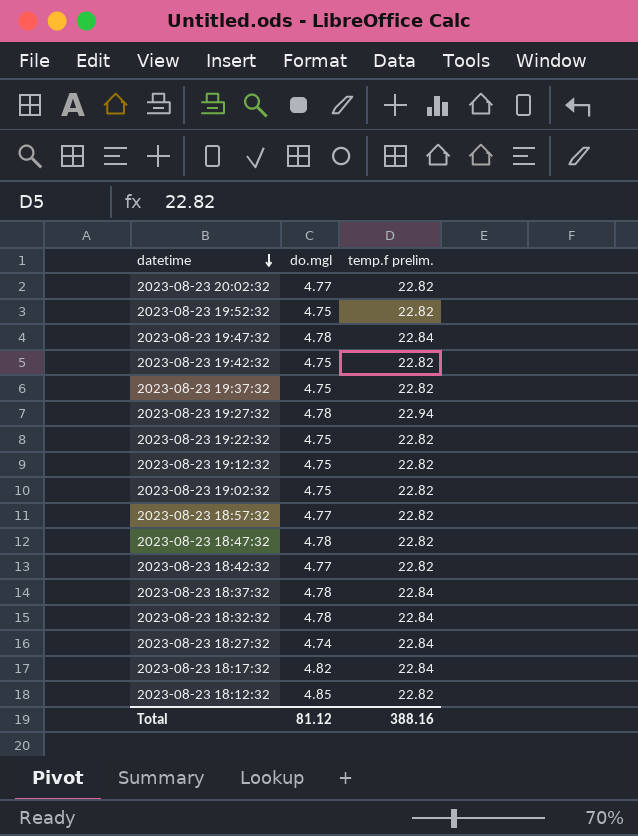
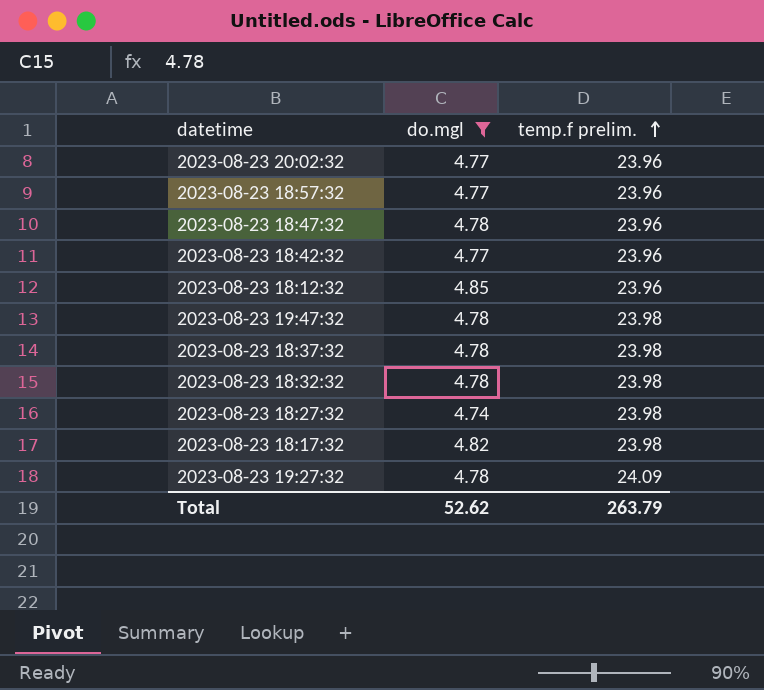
filter: none -> do.mgl != 4.75
row order: datetime descending -> temp.f prelim. ascending
2023-08-23 20:02:32 | temp.f prelim.: 22.82 -> 23.96
2023-08-23 18:57:32 | temp.f prelim.: 22.82 -> 23.96
2023-08-23 18:47:32 | temp.f prelim.: 22.82 -> 23.96
2023-08-23 18:42:32 | temp.f prelim.: 22.82 -> 23.96
2023-08-23 18:12:32 | temp.f prelim.: 22.82 -> 23.96
2023-08-23 19:47:32 | temp.f prelim.: 22.84 -> 23.98
2023-08-23 18:37:32 | temp.f prelim.: 22.84 -> 23.98
2023-08-23 18:32:32 | temp.f prelim.: 22.84 -> 23.98
2023-08-23 18:27:32 | temp.f prelim.: 22.84 -> 23.98
2023-08-23 18:17:32 | temp.f prelim.: 22.84 -> 23.98
2023-08-23 19:27:32 | temp.f prelim.: 22.94 -> 24.09
Total | do.mgl: 81.12 -> 52.62
Total | temp.f prelim.: 388.16 -> 263.79

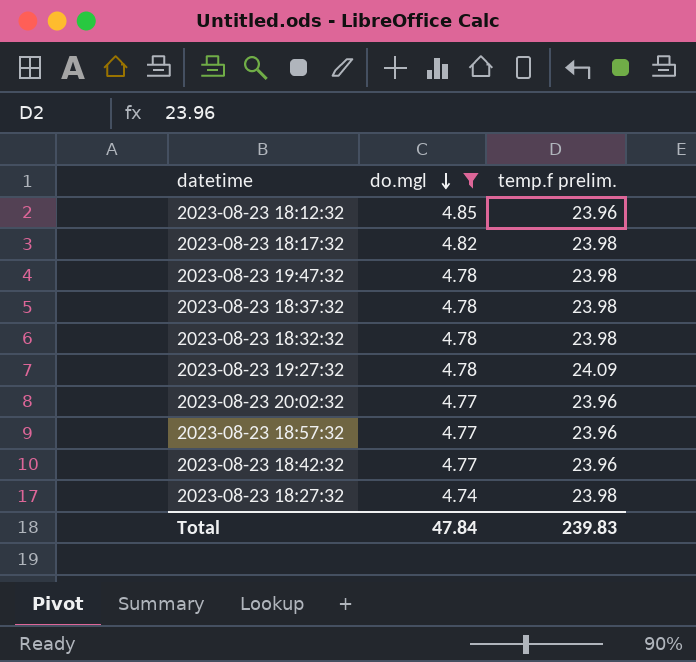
row order: temp.f prelim. ascending -> do.mgl descending
row 2023-08-23 18:47:32: 4.78 | 23.96 -> none
Total | do.mgl: 52.62 -> 47.84
Total | temp.f prelim.: 263.79 -> 239.83

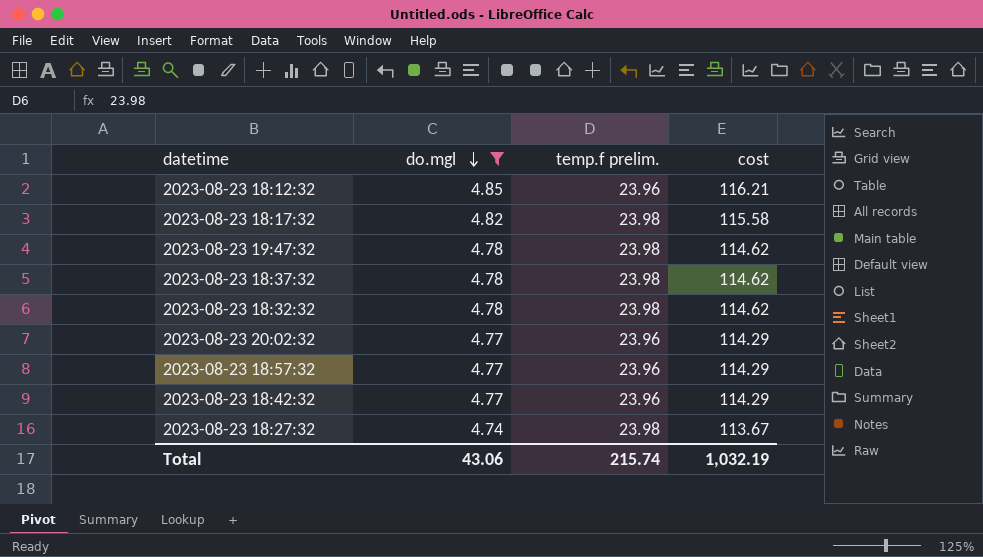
column cost | formula: none -> [do.mgl] * [temp.f prelim.]
row 2023-08-23 19:27:32: 4.78 | 24.09 -> none
Total | do.mgl: 47.84 -> 43.06
Total | temp.f prelim.: 239.83 -> 215.74

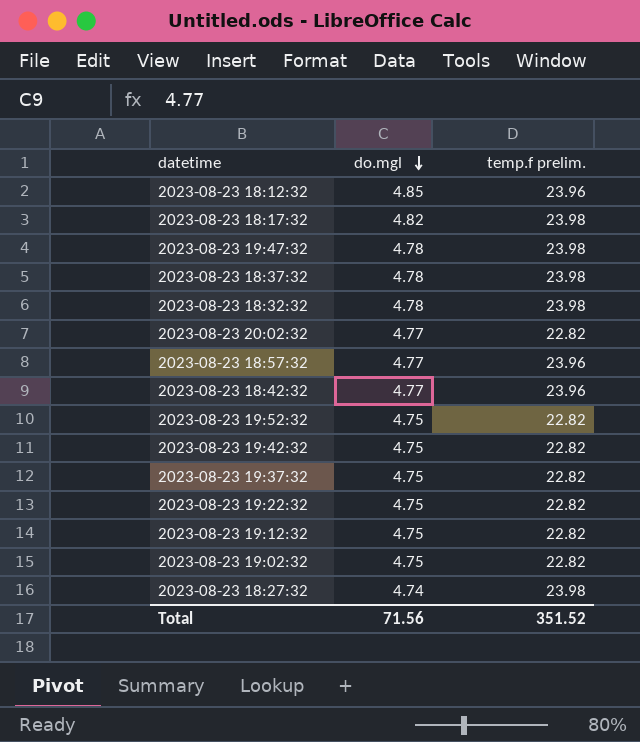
filter: do.mgl != 4.75 -> none
column cost | formula: [do.mgl] * [temp.f prelim.] -> none
2023-08-23 20:02:32 | temp.f prelim.: 23.96 -> 22.82
Total | do.mgl: 43.06 -> 71.56
Total | temp.f prelim.: 215.74 -> 351.52

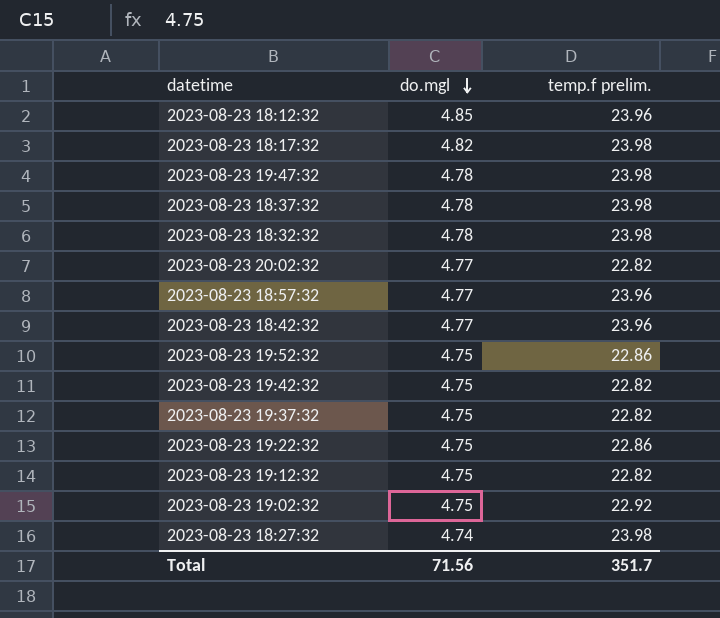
2023-08-23 19:52:32 | temp.f prelim.: 22.82 -> 22.86
2023-08-23 19:22:32 | temp.f prelim.: 22.82 -> 22.86
2023-08-23 19:02:32 | temp.f prelim.: 22.82 -> 22.92
Total | temp.f prelim.: 351.52 -> 351.7

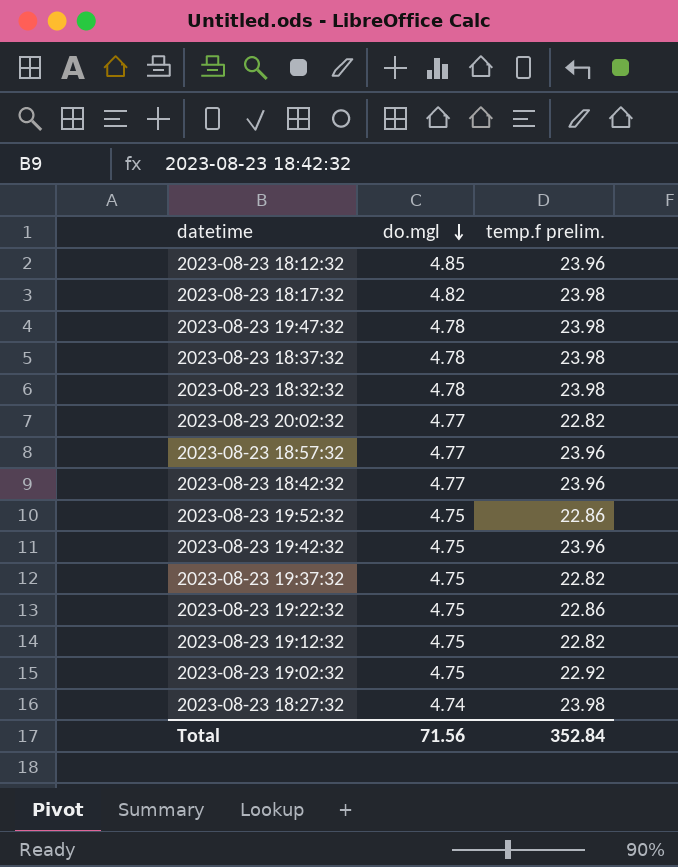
2023-08-23 19:42:32 | temp.f prelim.: 22.82 -> 23.96
Total | temp.f prelim.: 351.7 -> 352.84

